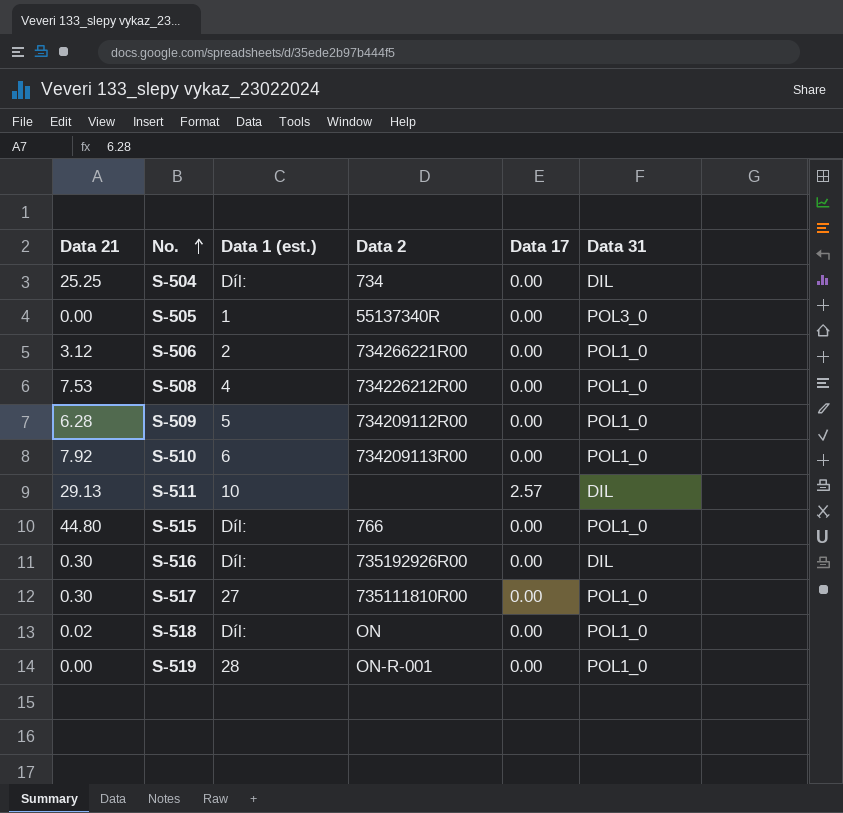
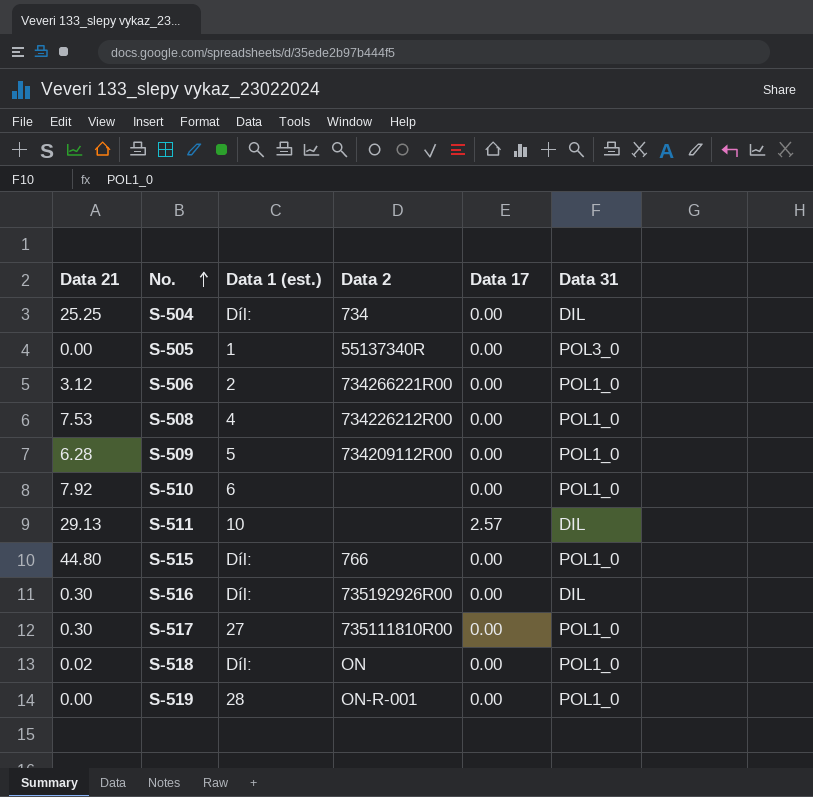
S-510 | Data 2: 734209113R00 -> none

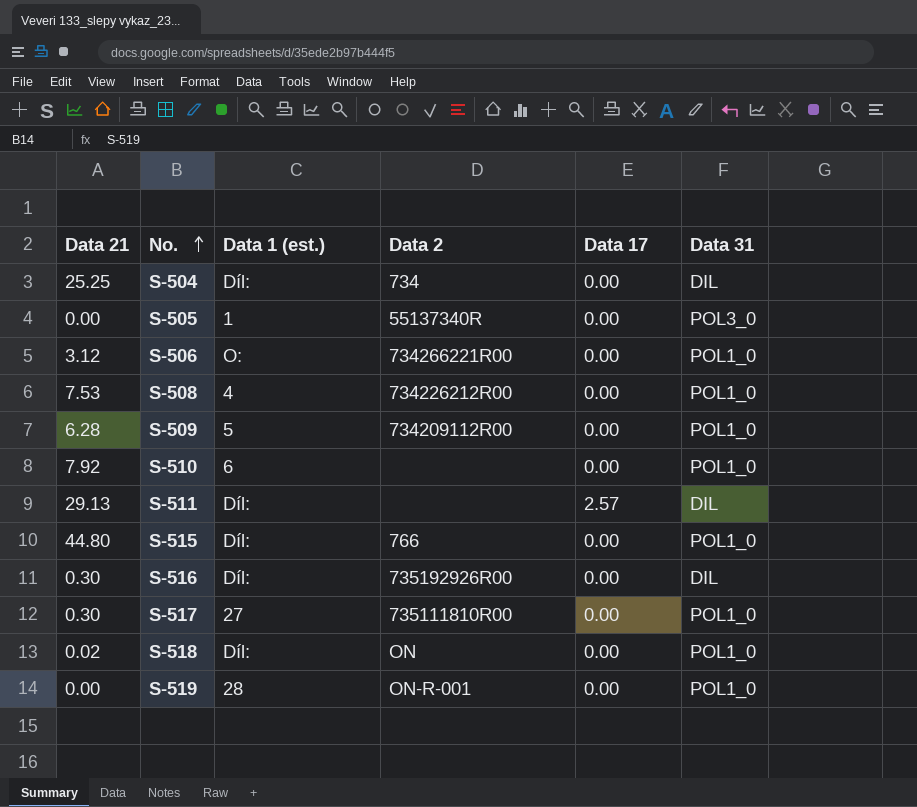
S-506 | Data 1 (est.): 2 -> O:
S-511 | Data 1 (est.): 10 -> Díl:

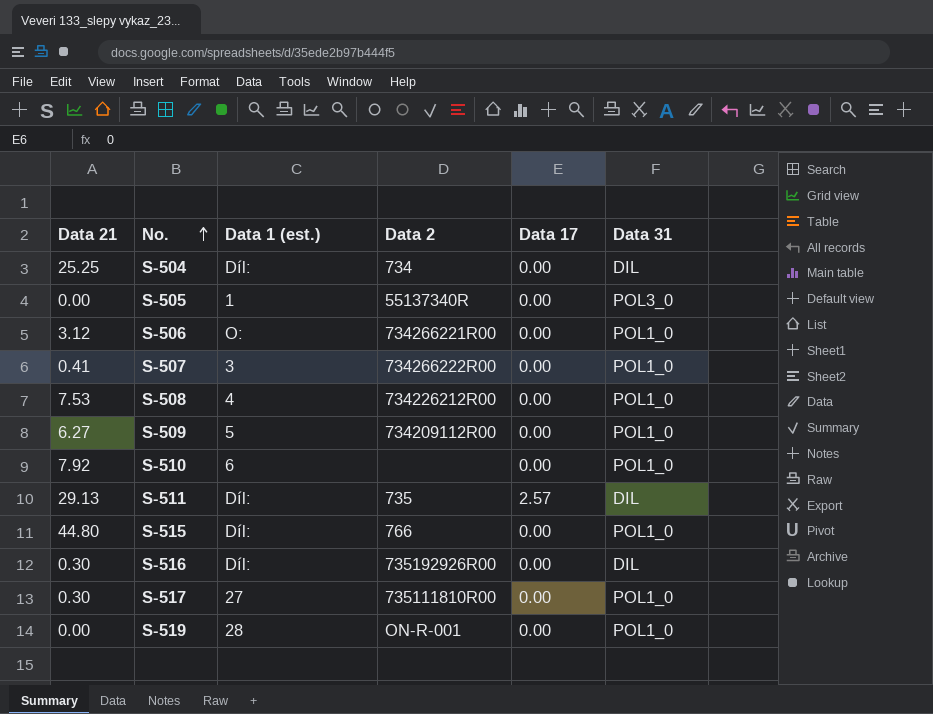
row S-518: 0.02 | Díl: | ON | 0.00 | POL1_0 -> none
row S-507: none -> 0.41 | 3 | 734266222R00 | 0.00 | POL1_0
S-509 | Data 21: 6.28 -> 6.27
S-511 | Data 2: none -> 735

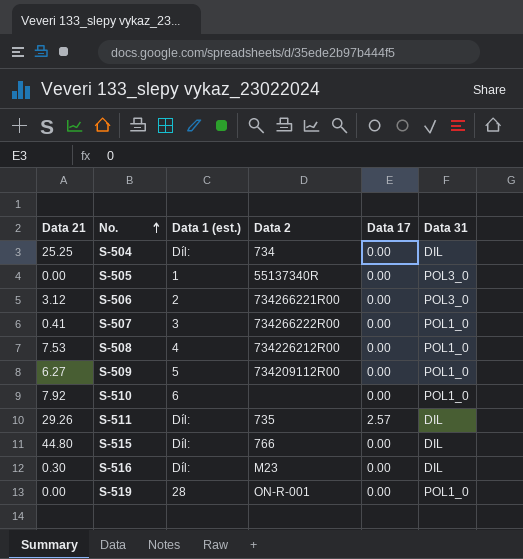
row S-517: 0.30 | 27 | 735111810R00 | 0.00 | POL1_0 -> none
S-506 | Data 1 (est.): O: -> 2
S-506 | Data 31: POL1_0 -> POL3_0
S-511 | Data 21: 29.13 -> 29.26
S-515 | Data 31: POL1_0 -> DIL
S-516 | Data 2: 735192926R00 -> M23

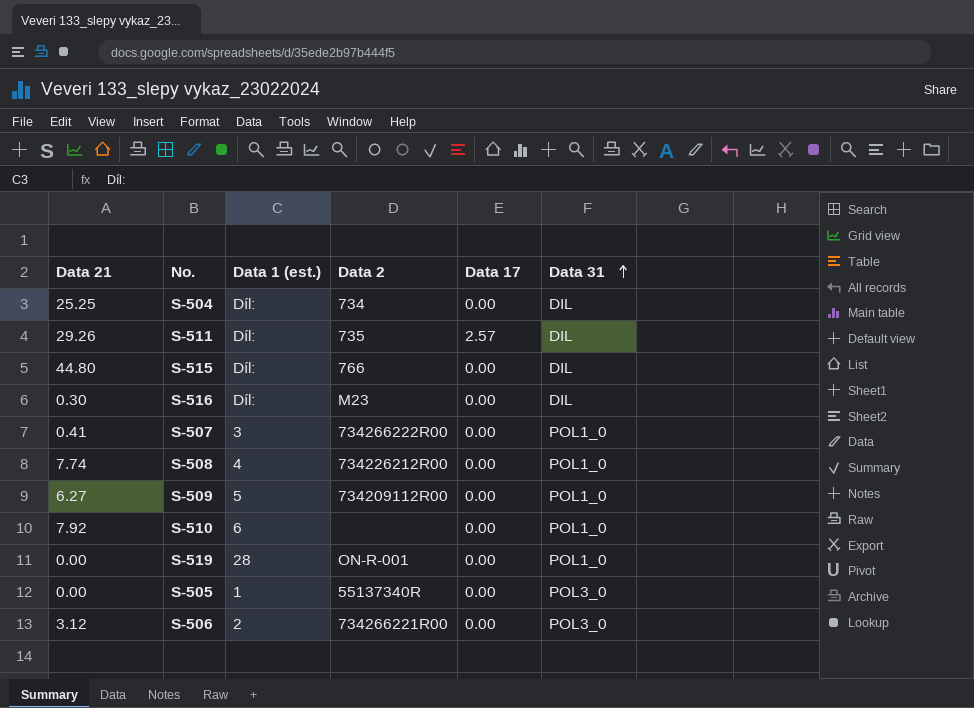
row order: No. ascending -> Data 31 ascending
S-508 | Data 21: 7.53 -> 7.74

